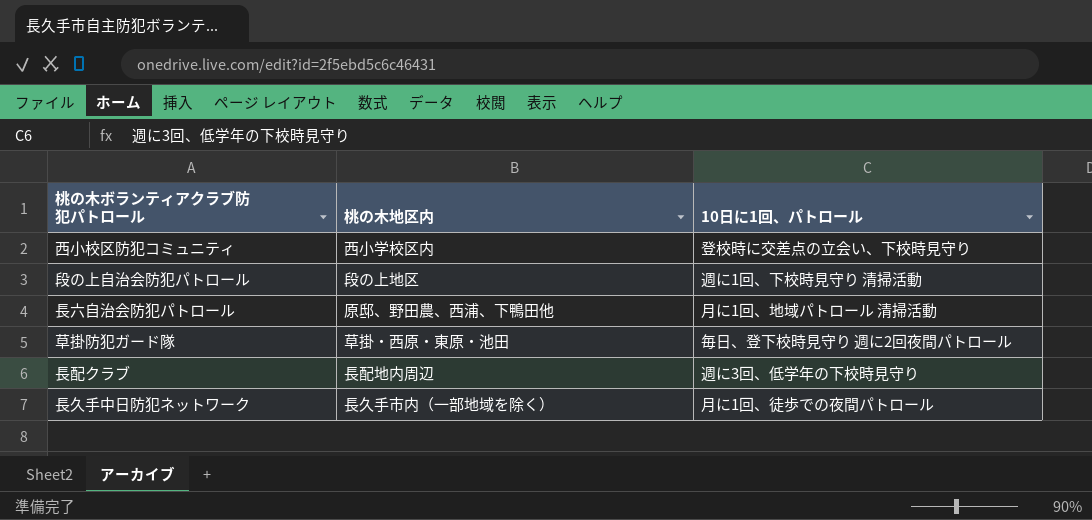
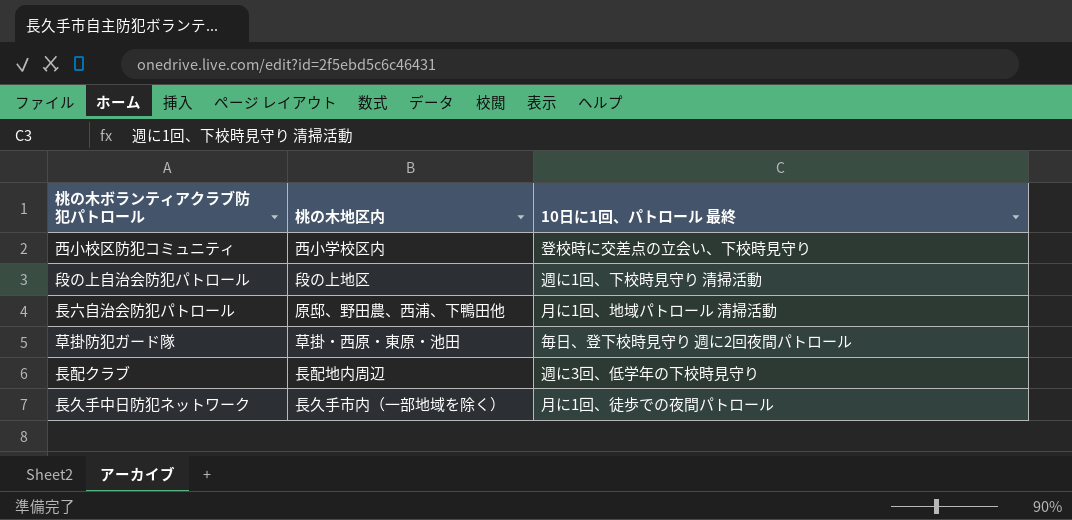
column name: 10日に1回、パトロール -> 10日に1回、パトロール 最終

